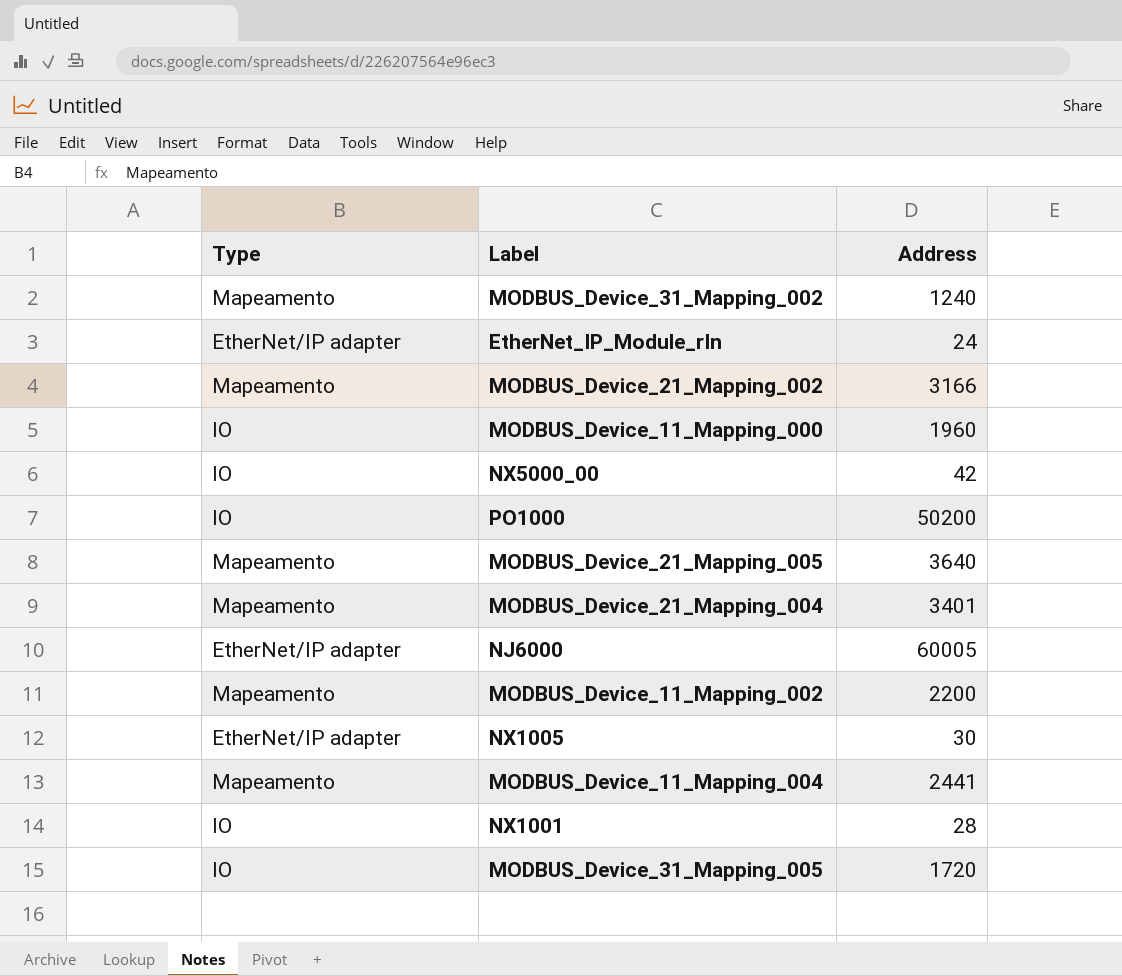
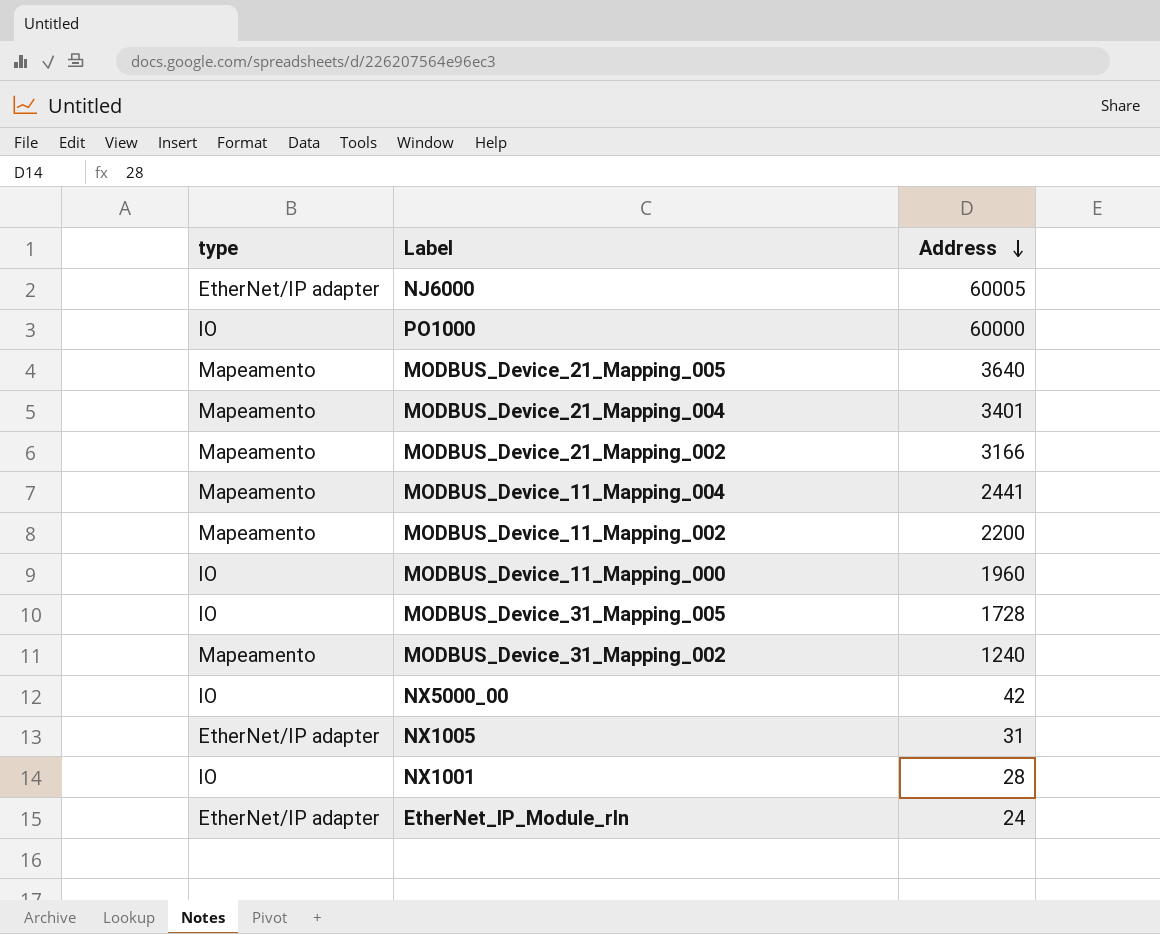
row order: none -> Address descending
column name: Type -> type
PO1000 | Address: 50200 -> 60000
MODBUS_Device_31_Mapping_005 | Address: 1720 -> 1728
NX1005 | Address: 30 -> 31

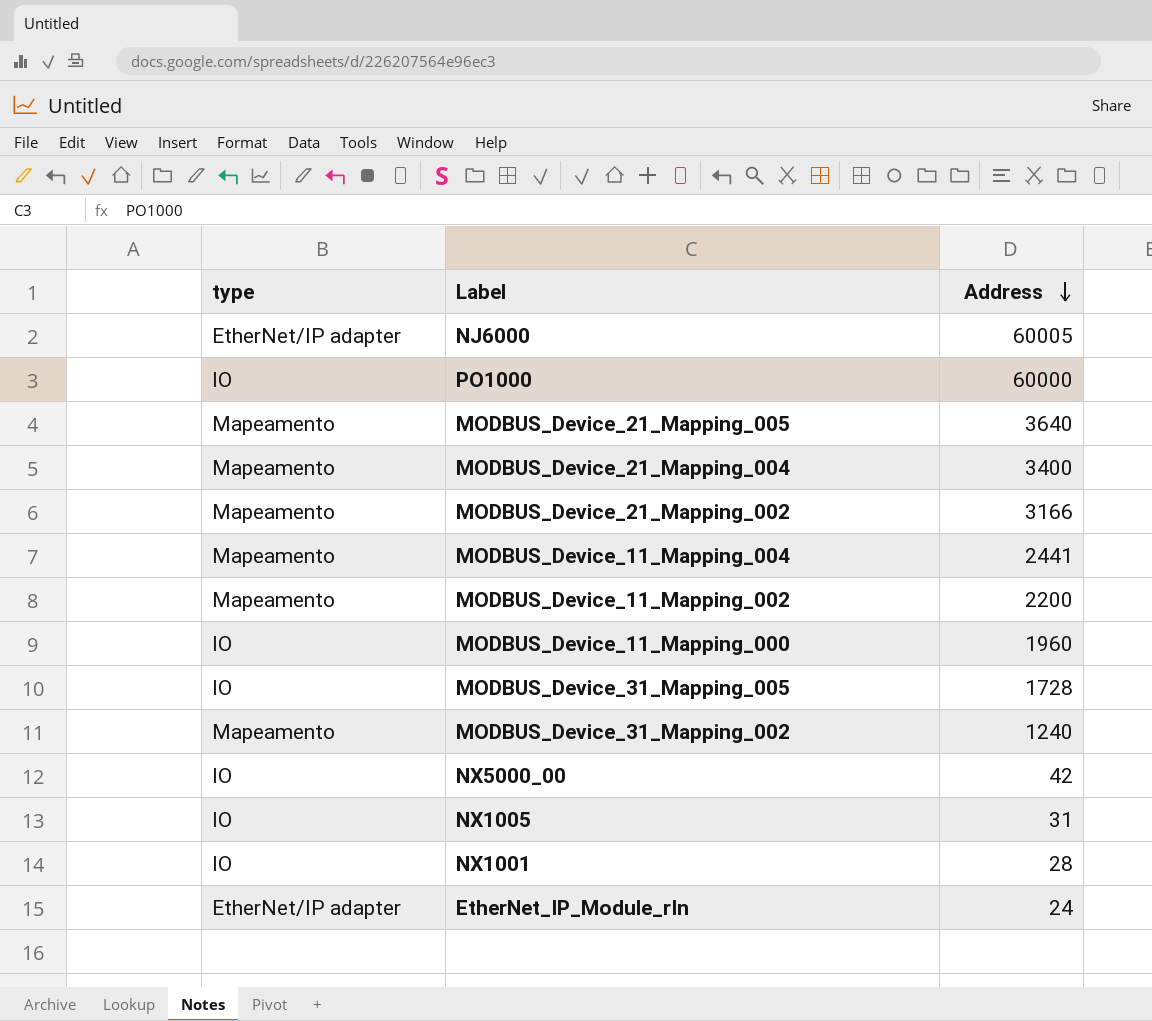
MODBUS_Device_21_Mapping_004 | Address: 3401 -> 3400
NX1005 | type: EtherNet/IP adapter -> IO

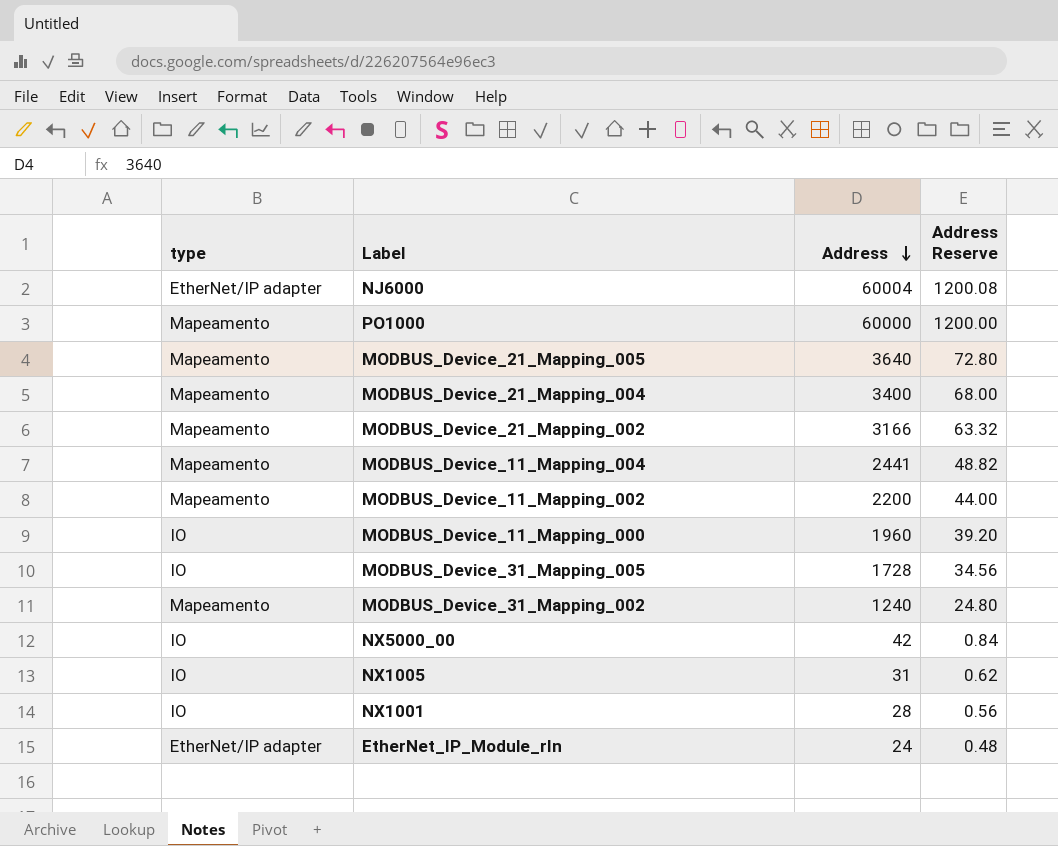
column Address Reserve | formula: none -> [Address] * 0.02
NJ6000 | Address: 60005 -> 60004
PO1000 | type: IO -> Mapeamento

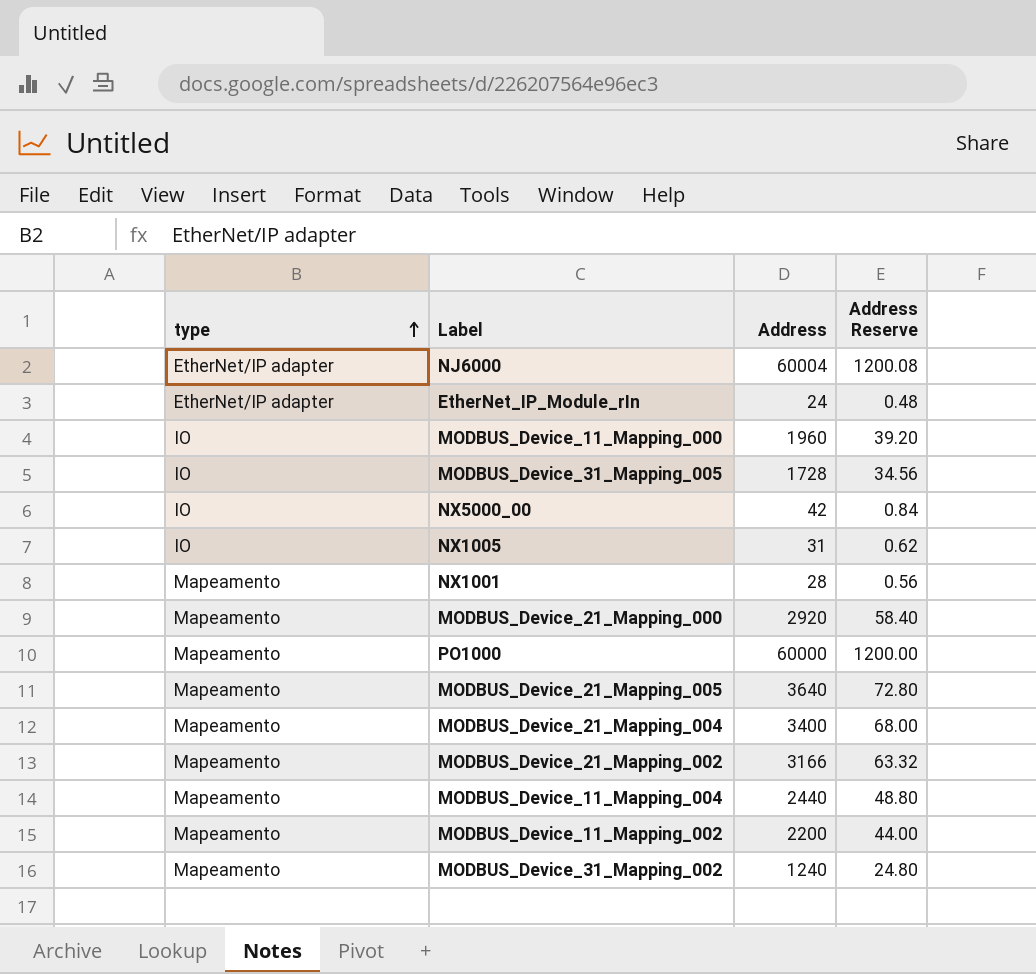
row order: Address descending -> type ascending
NX1001 | type: IO -> Mapeamento
row MODBUS_Device_21_Mapping_000: none -> Mapeamento | 2920 | 58.40
MODBUS_Device_11_Mapping_004 | Address: 2441 -> 2440
MODBUS_Device_11_Mapping_004 | Address Reserve: 48.82 -> 48.80

